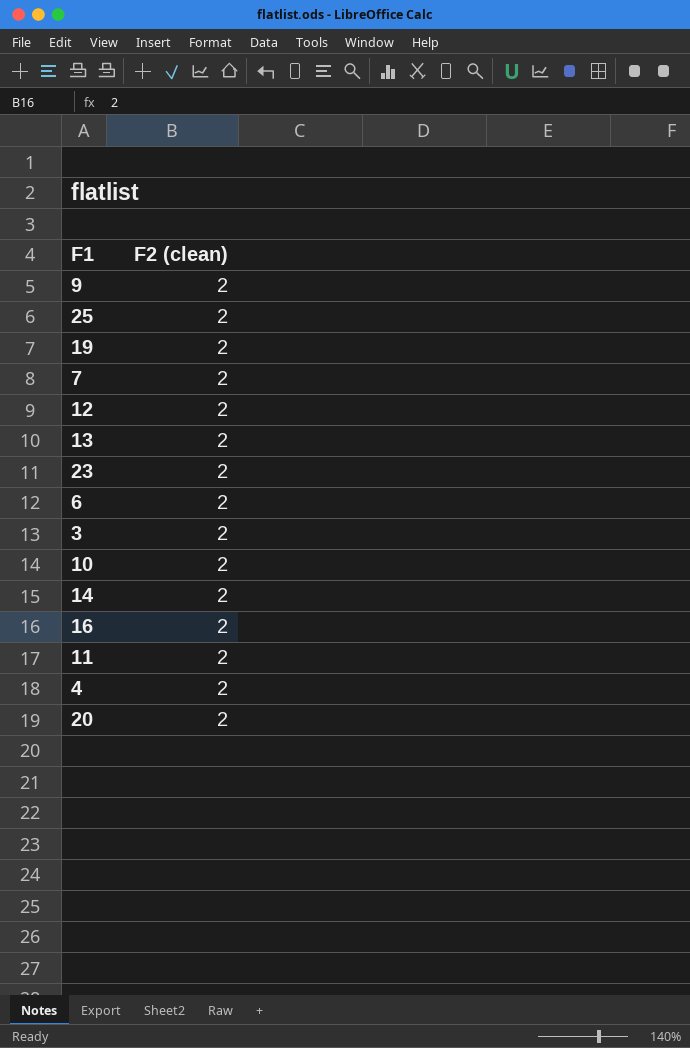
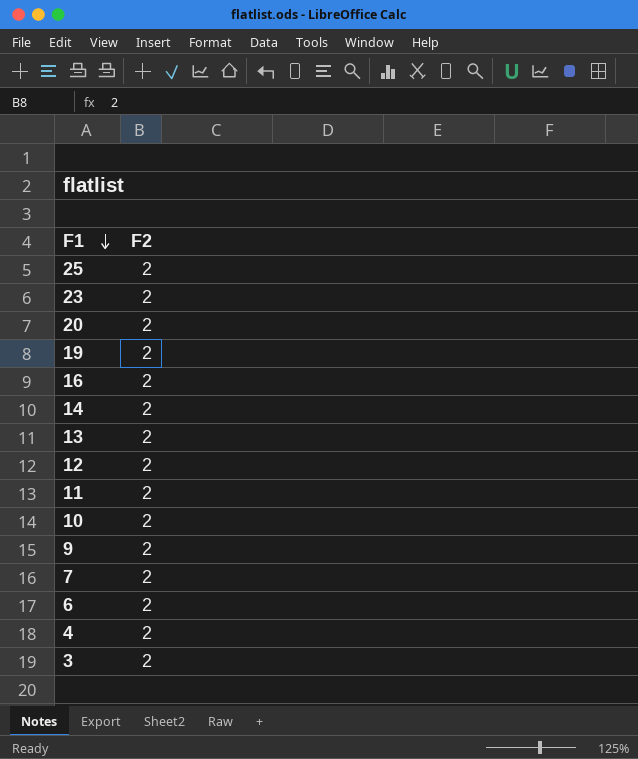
row order: none -> F1 descending
column name: F2 (clean) -> F2

